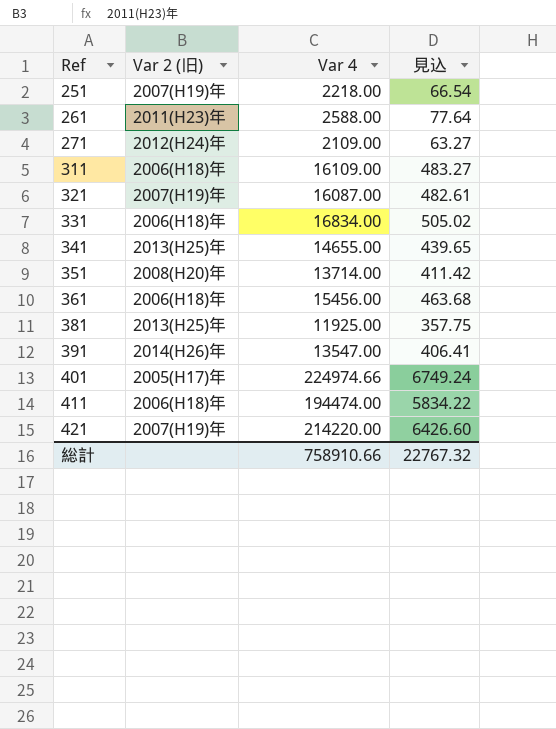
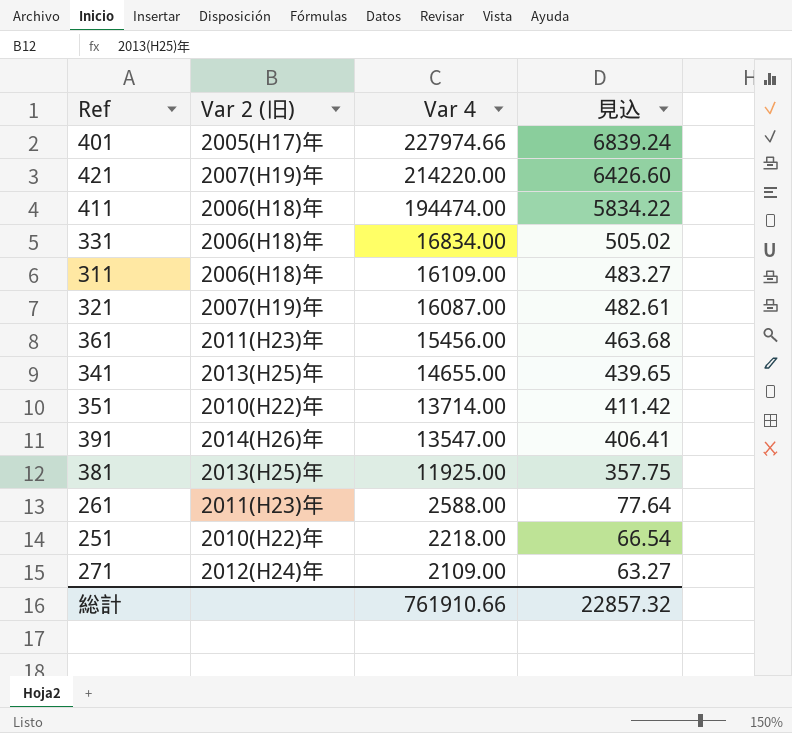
row order: Ref ascending -> Var 4 descending
401 | Var 4: 224974.66 -> 227974.66
401 | 見込: 6749.24 -> 6839.24
361 | Var 2 (旧): 2006(H18)年 -> 2011(H23)年
351 | Var 2 (旧): 2008(H20)年 -> 2010(H22)年
251 | Var 2 (旧): 2007(H19)年 -> 2010(H22)年
総計 | Var 4: 758910.66 -> 761910.66
総計 | 見込: 22767.32 -> 22857.32

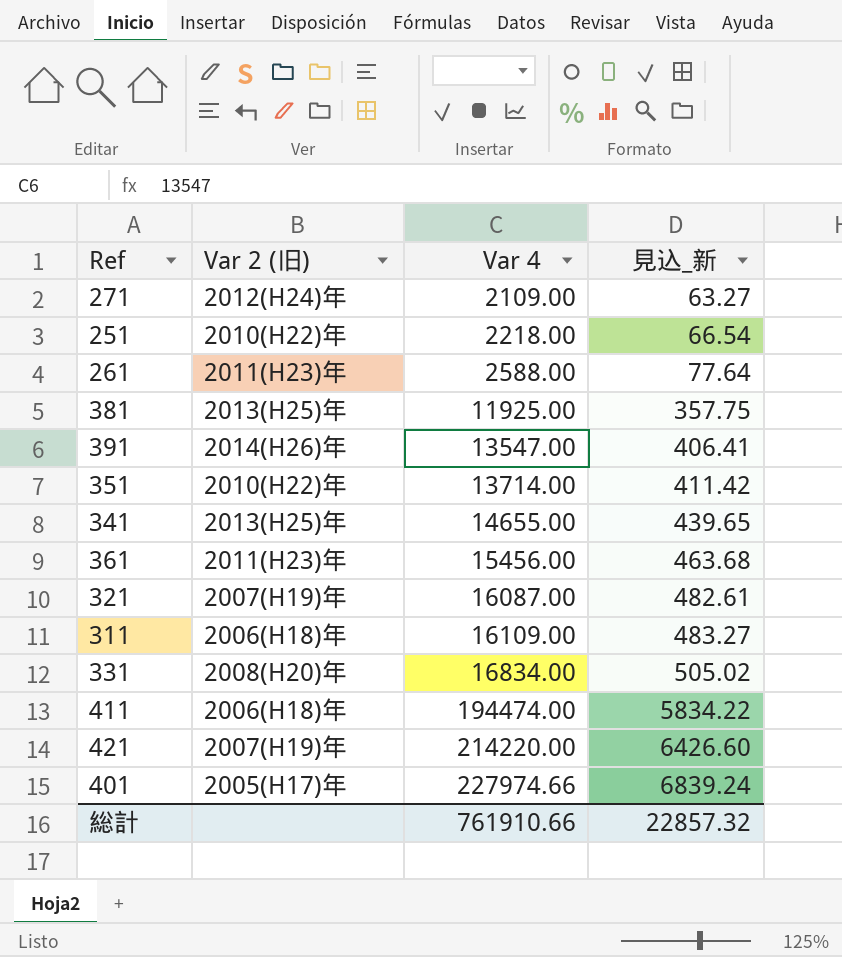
row order: Var 4 descending -> Var 4 ascending
column name: 見込 -> 見込_新
331 | Var 2 (旧): 2006(H18)年 -> 2008(H20)年

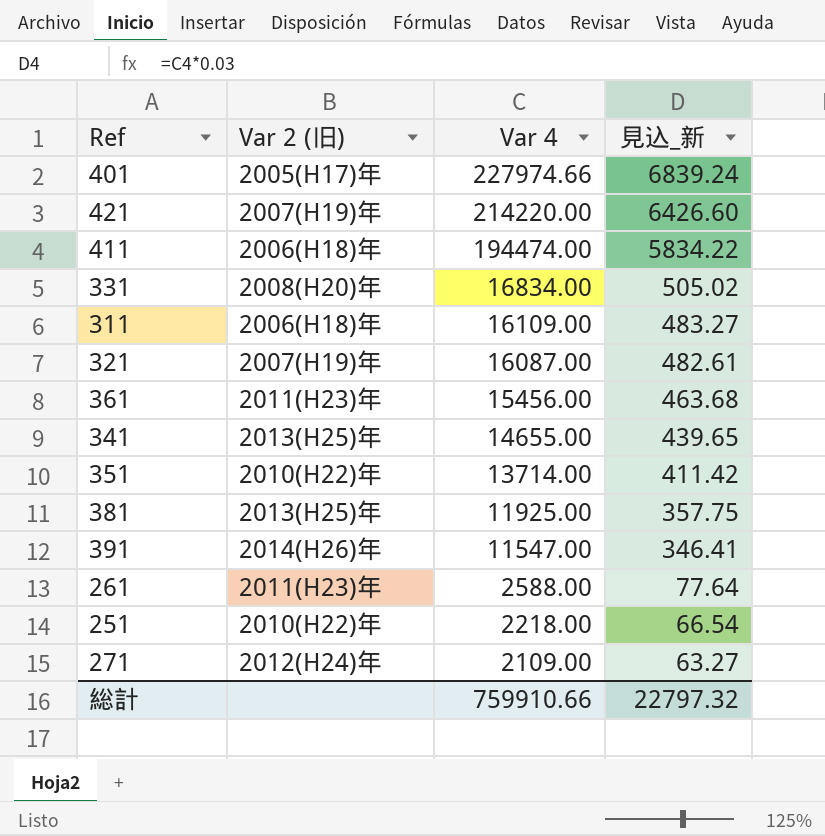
row order: Var 4 ascending -> Var 4 descending
391 | Var 4: 13547.00 -> 11547.00
391 | 見込_新: 406.41 -> 346.41
総計 | Var 4: 761910.66 -> 759910.66
総計 | 見込_新: 22857.32 -> 22797.32

